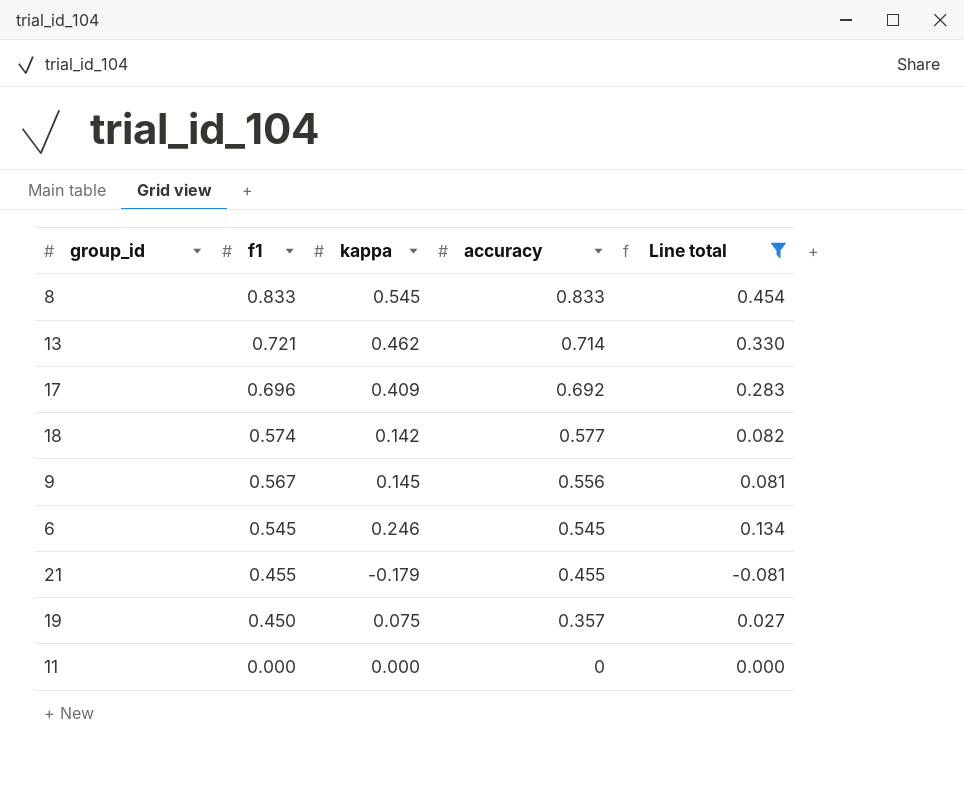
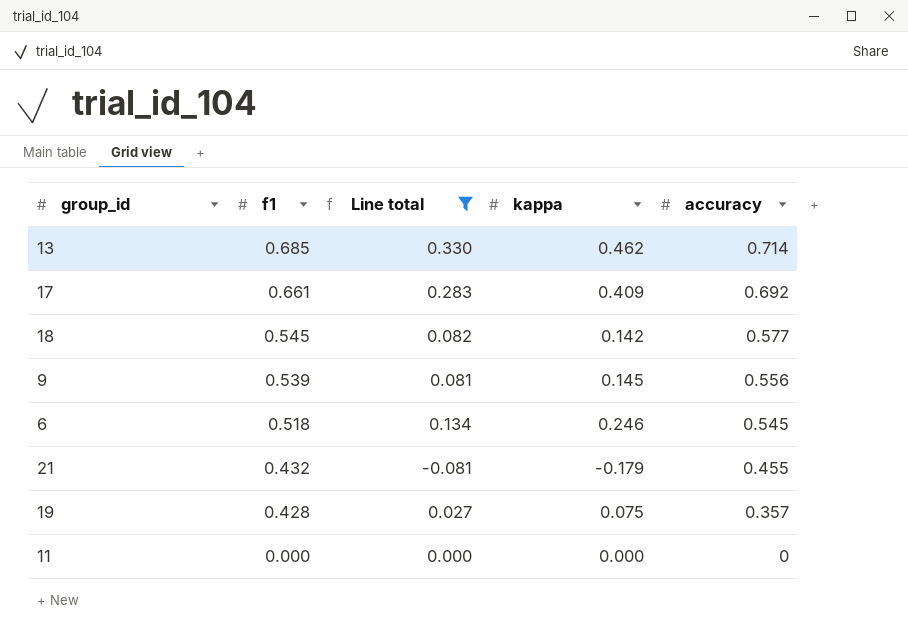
column Line total | position: 5 -> 3
row 8: 0.833 | 0.545 | 0.833 | 0.454 -> none
13 | f1: 0.721 -> 0.685
17 | f1: 0.696 -> 0.661
18 | f1: 0.574 -> 0.545
9 | f1: 0.567 -> 0.539
6 | f1: 0.545 -> 0.518
21 | f1: 0.455 -> 0.432
19 | f1: 0.450 -> 0.428

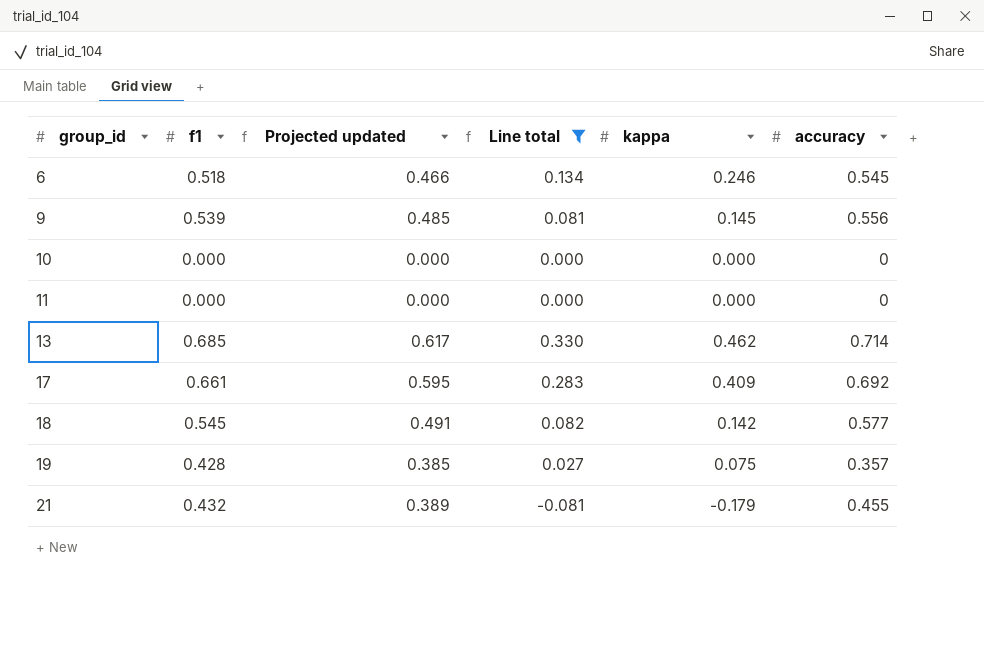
row order: f1 descending -> group_id ascending
column Projected updated | formula: none -> [f1] * 0.9
row 10: none -> 0.000 | 0.000 | 0.000 | 0.000 | 0

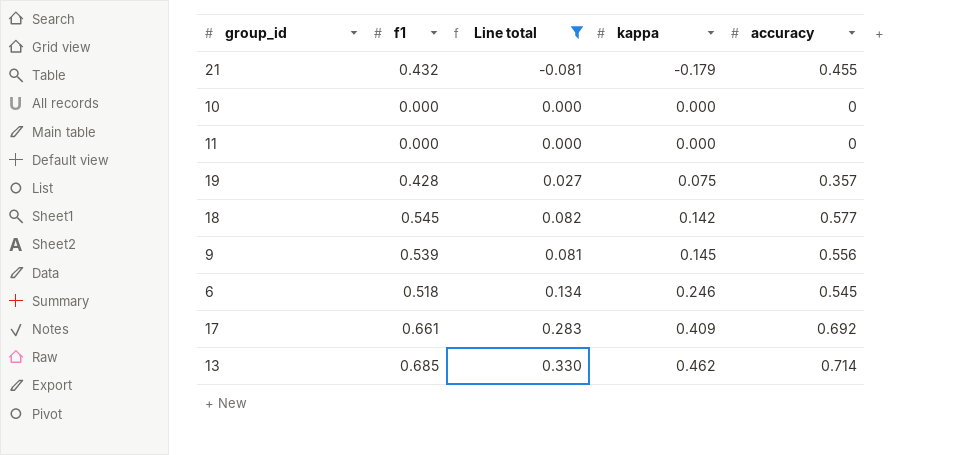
row order: group_id ascending -> kappa ascending
column Projected updated | formula: [f1] * 0.9 -> none

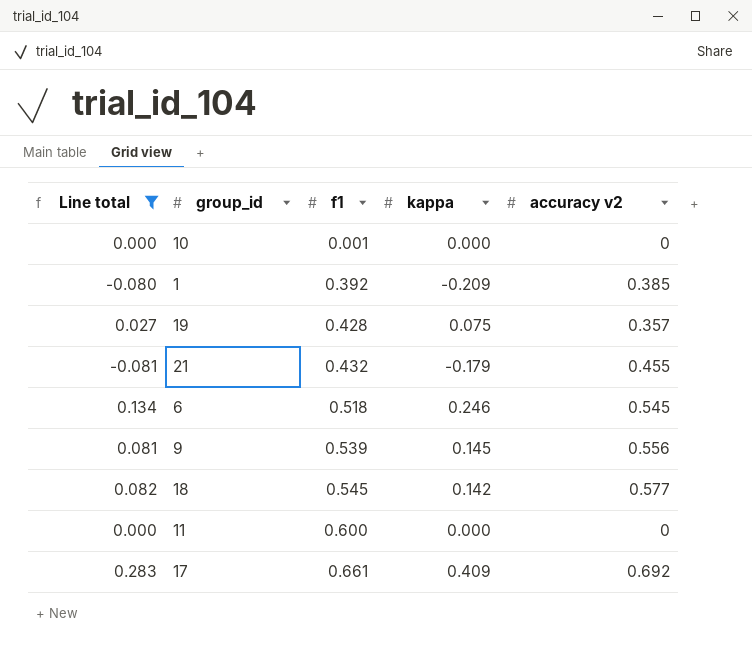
row order: kappa ascending -> f1 ascending
column Line total | position: 3 -> 1
column name: accuracy -> accuracy v2
row 13: 0.685 | 0.330 | 0.462 | 0.714 -> none
10 | f1: 0.000 -> 0.001
row 1: none -> -0.080 | 0.392 | -0.209 | 0.385
11 | f1: 0.000 -> 0.600

